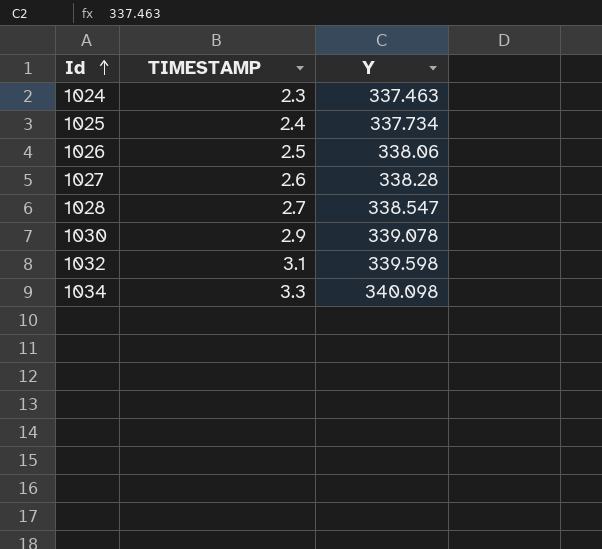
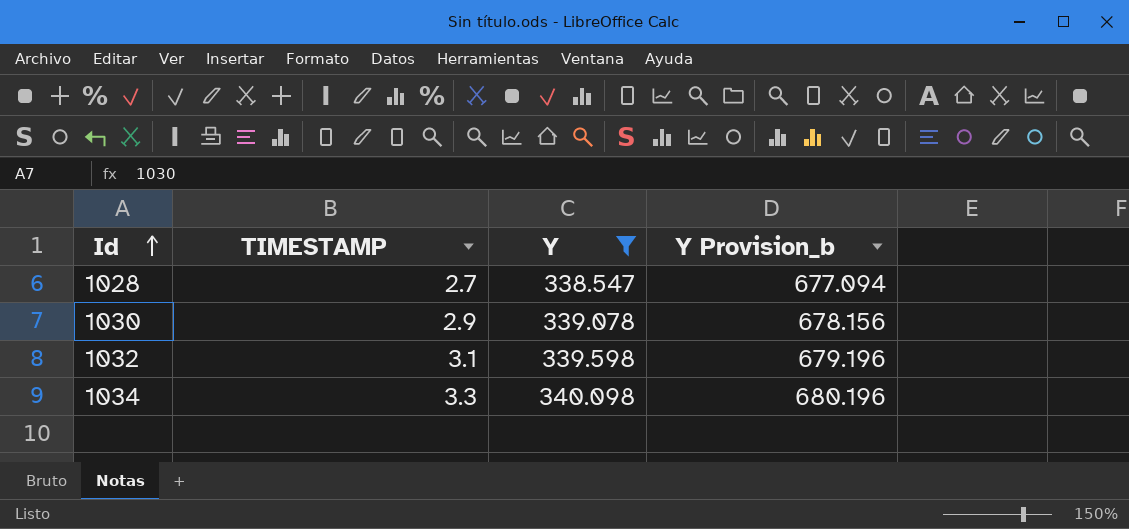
filter: none -> Y >= 338.547
column Y Provision_b | formula: none -> [Y] * 2

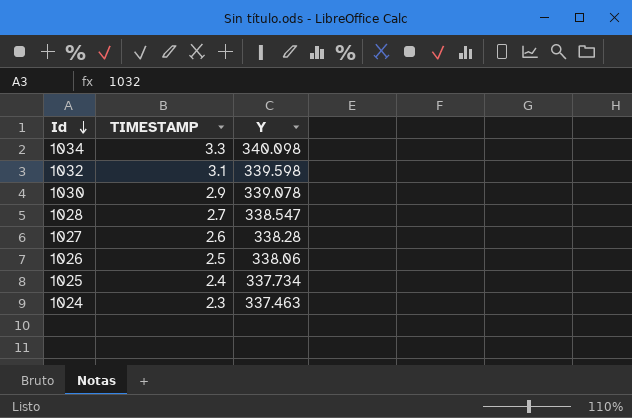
filter: Y >= 338.547 -> none
row order: Id ascending -> Id descending
column Y Provision_b | formula: [Y] * 2 -> none

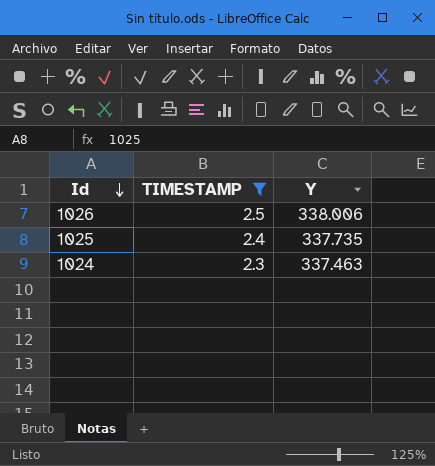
filter: none -> TIMESTAMP <= 2.5
1026 | Y: 338.06 -> 338.006
1025 | Y: 337.734 -> 337.735

